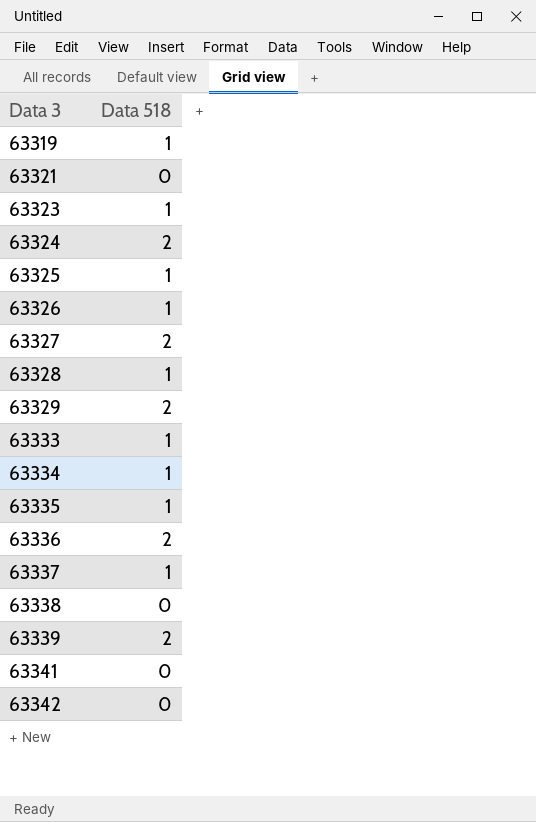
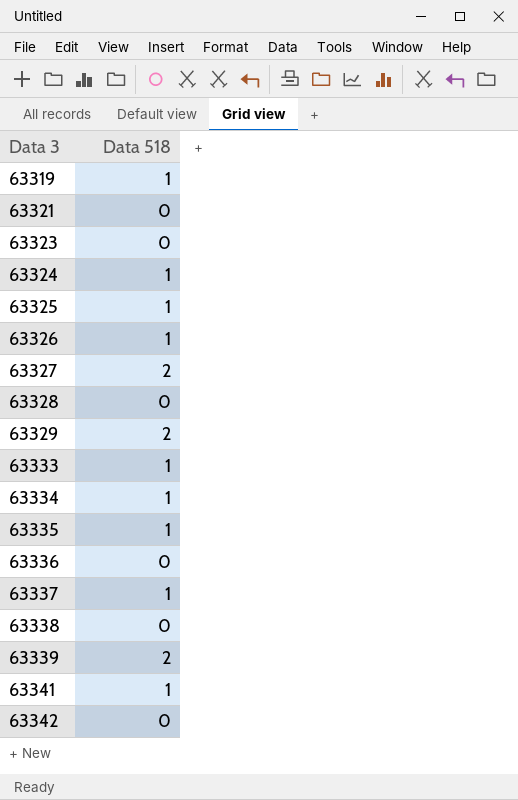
63323 | Data 518: 1 -> 0
63324 | Data 518: 2 -> 1
63328 | Data 518: 1 -> 0
63336 | Data 518: 2 -> 0
63341 | Data 518: 0 -> 1

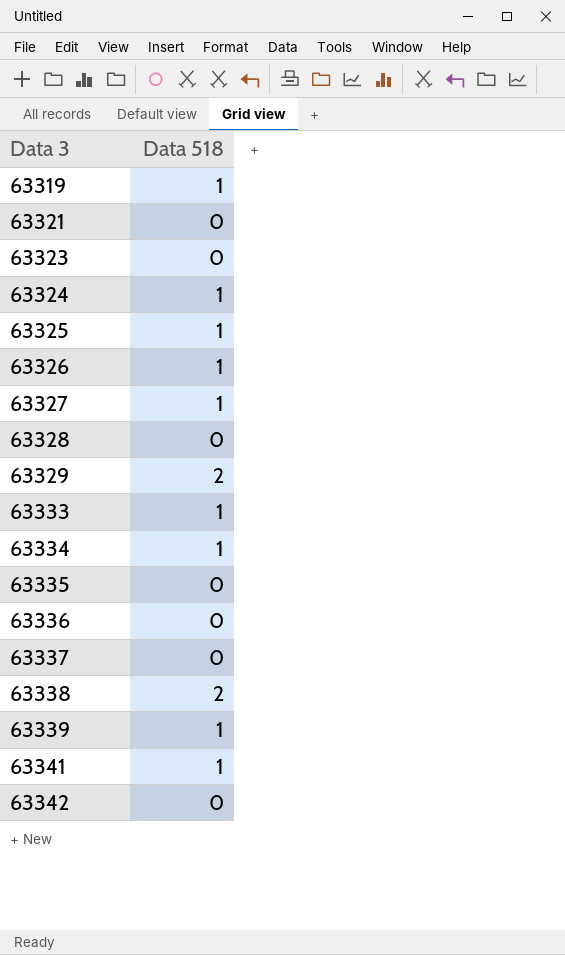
63327 | Data 518: 2 -> 1
63335 | Data 518: 1 -> 0
63337 | Data 518: 1 -> 0
63338 | Data 518: 0 -> 2
63339 | Data 518: 2 -> 1

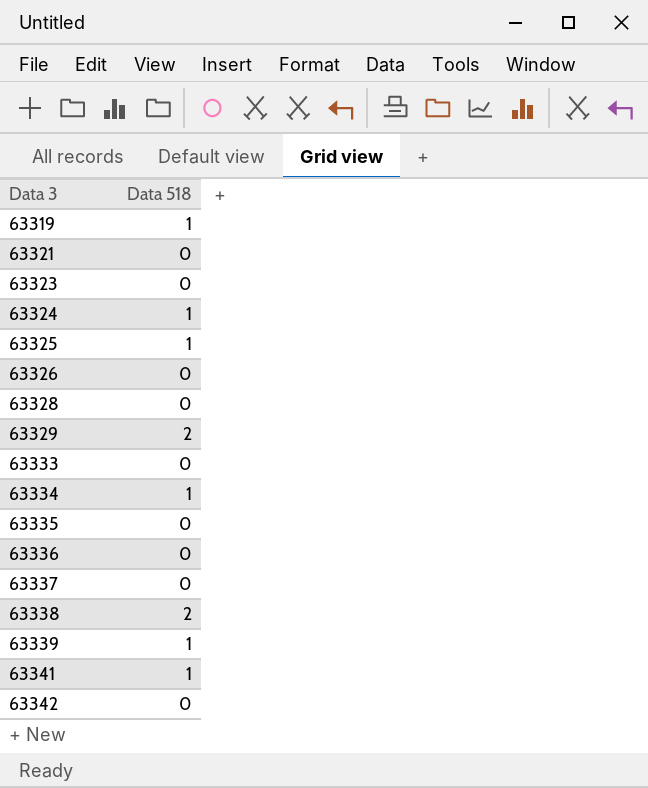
row 63327: 1 -> none
63326 | Data 518: 1 -> 0
63333 | Data 518: 1 -> 0

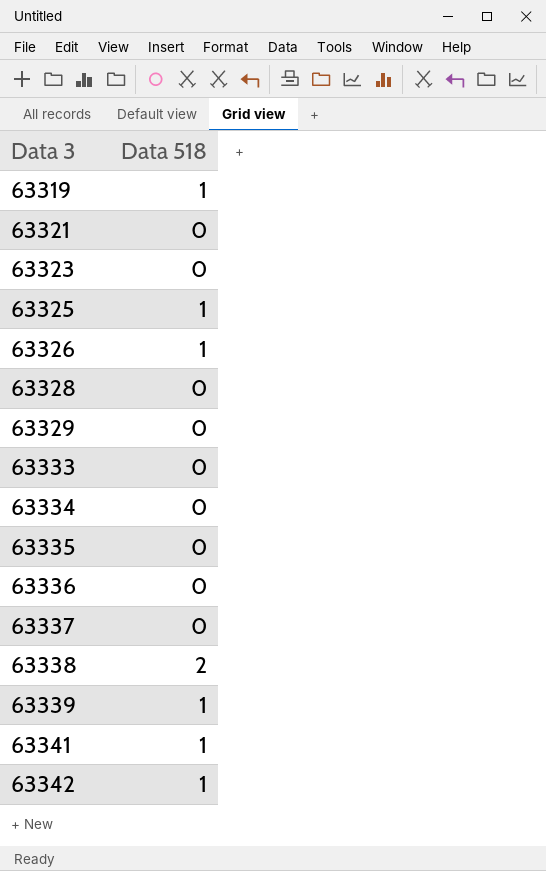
row 63324: 1 -> none
63326 | Data 518: 0 -> 1
63329 | Data 518: 2 -> 0
63334 | Data 518: 1 -> 0
63342 | Data 518: 0 -> 1

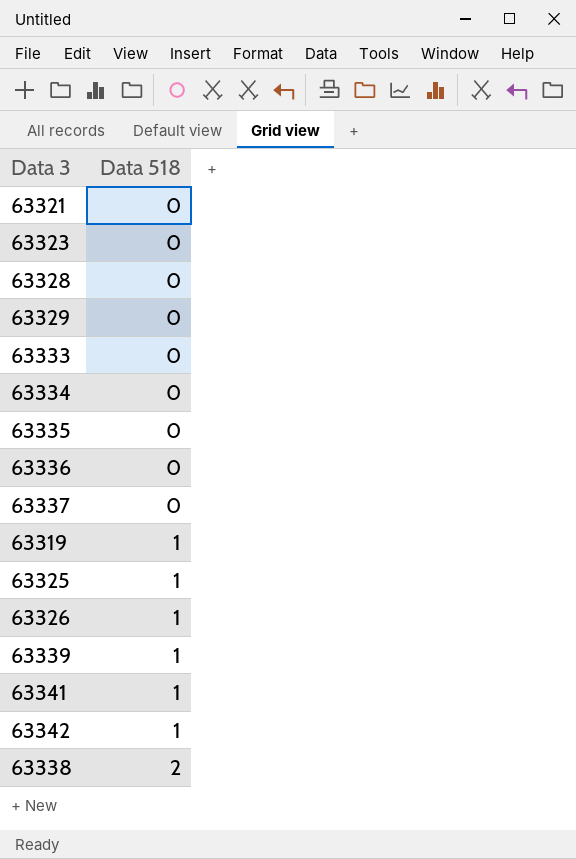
row order: Data 3 ascending -> Data 518 ascending

